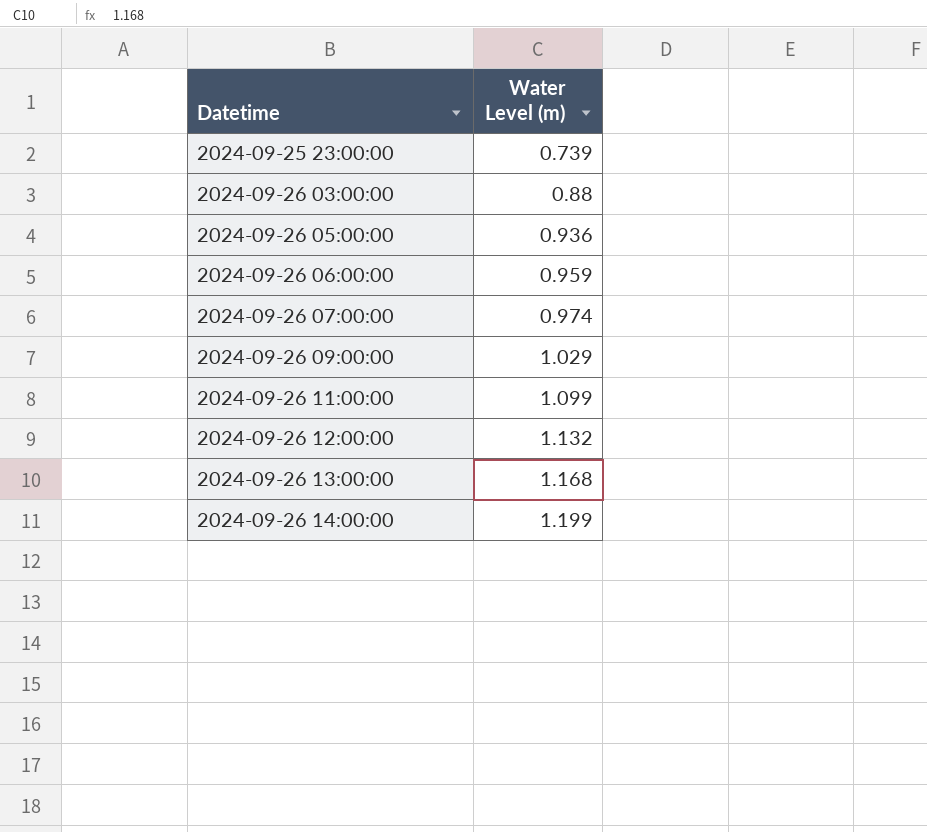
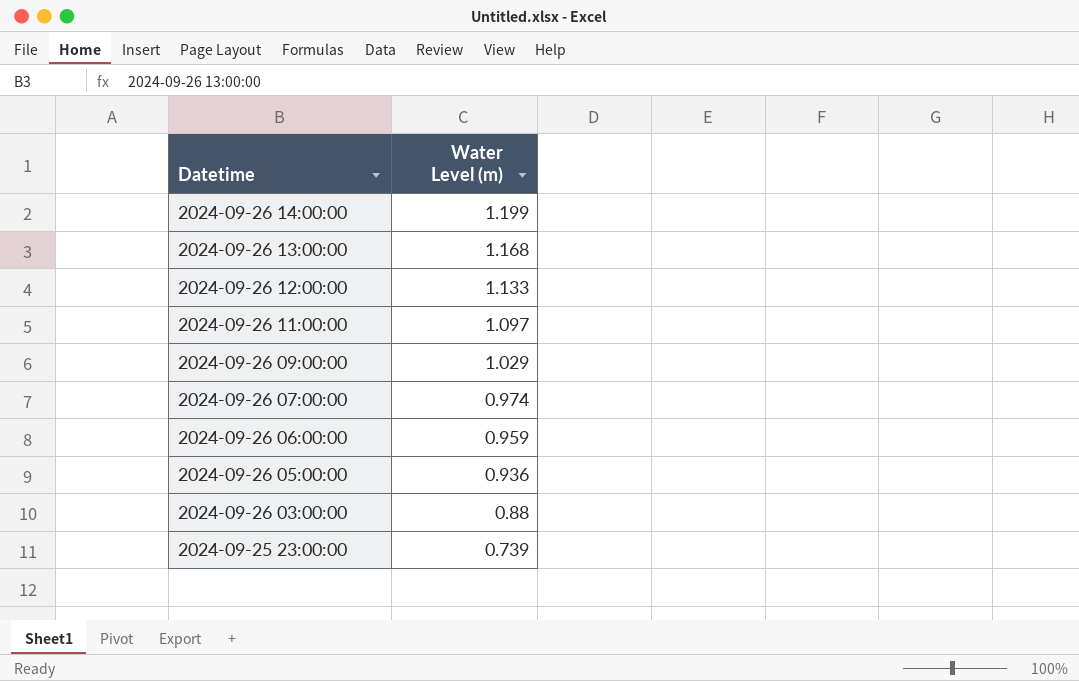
row order: Datetime ascending -> Datetime descending
2024-09-26 12:00:00 | Water Level (m): 1.132 -> 1.133
2024-09-26 11:00:00 | Water Level (m): 1.099 -> 1.097

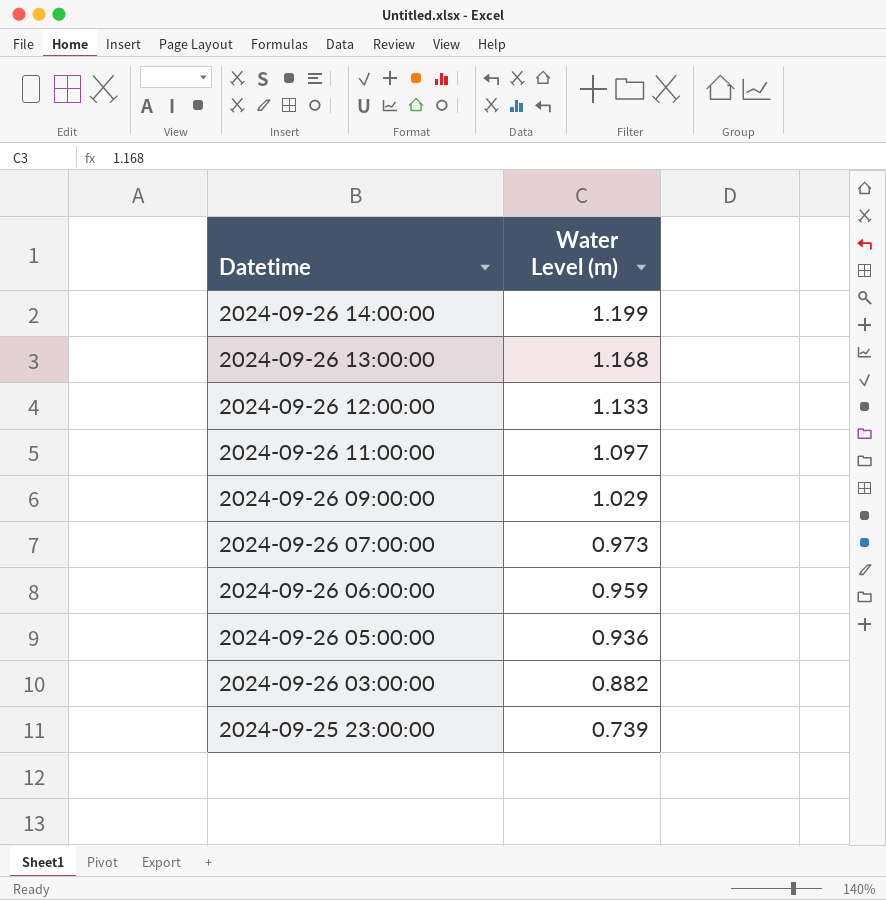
2024-09-26 07:00:00 | Water Level (m): 0.974 -> 0.973
2024-09-26 03:00:00 | Water Level (m): 0.88 -> 0.882

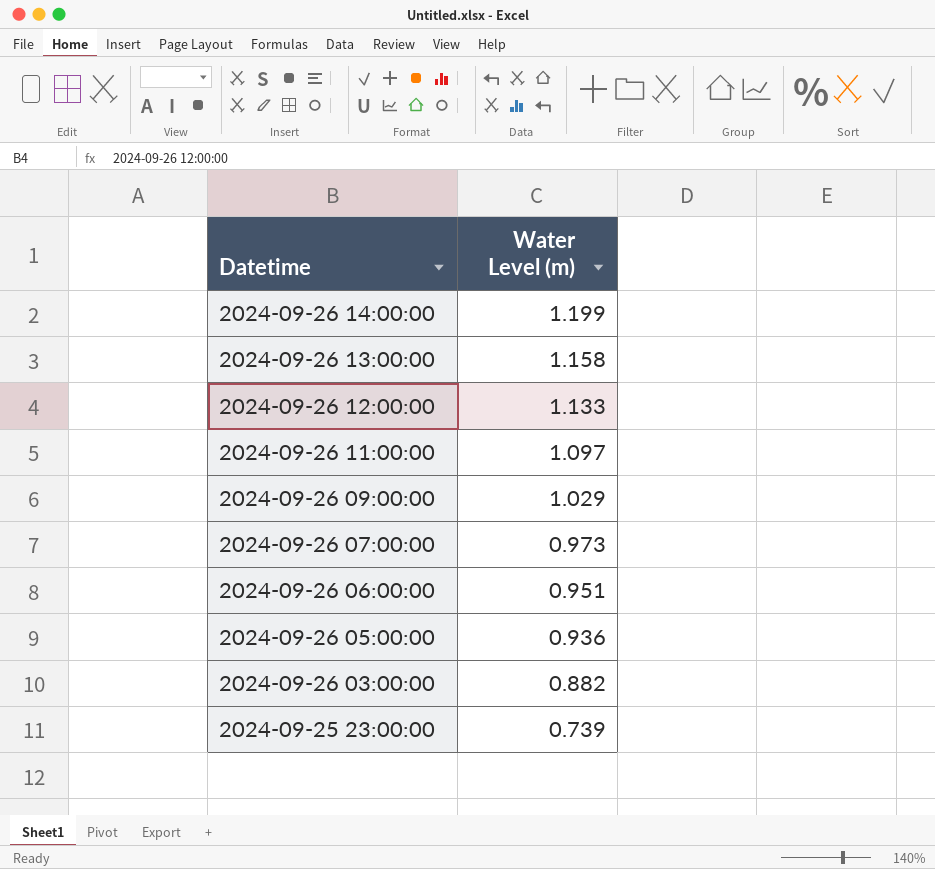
2024-09-26 13:00:00 | Water Level (m): 1.168 -> 1.158
2024-09-26 06:00:00 | Water Level (m): 0.959 -> 0.951

